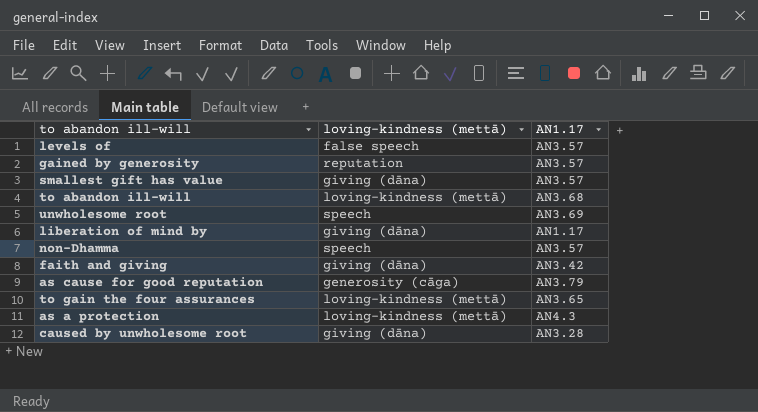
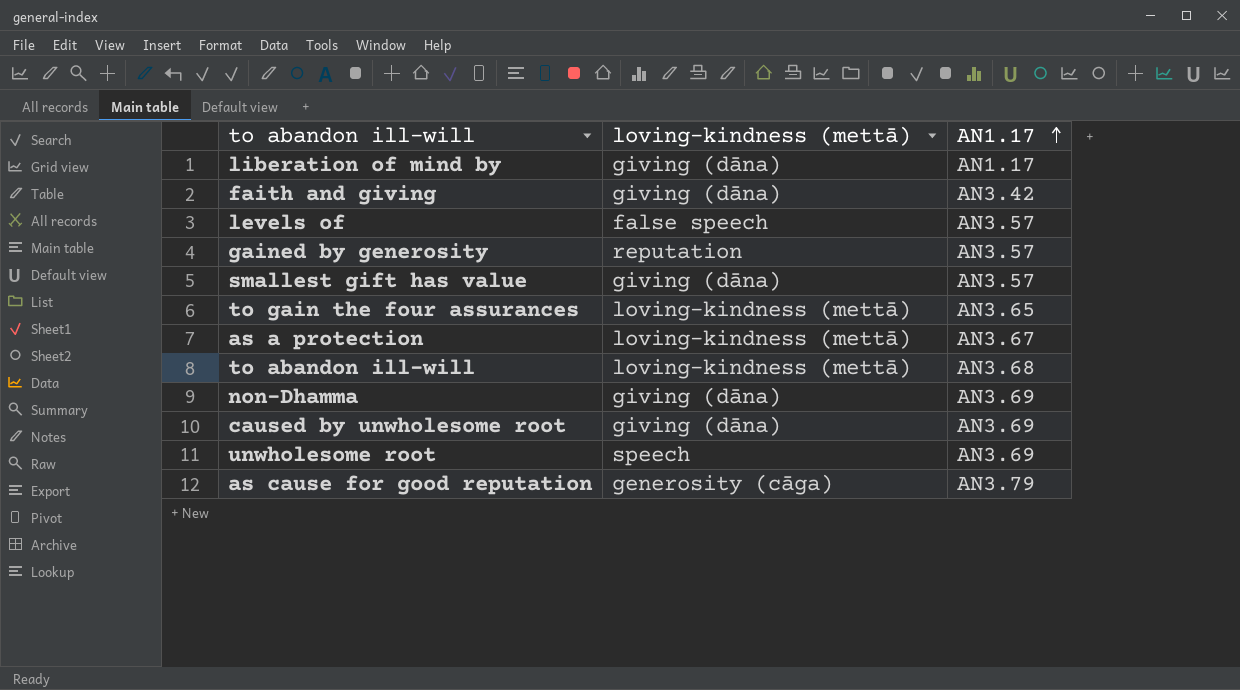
row order: none -> AN1.17 ascending
as a protection | AN1.17: AN4.3 -> AN3.67
non-Dhamma | loving-kindness (mettā): speech -> giving (dāna)
non-Dhamma | AN1.17: AN3.57 -> AN3.69
caused by unwholesome root | AN1.17: AN3.28 -> AN3.69

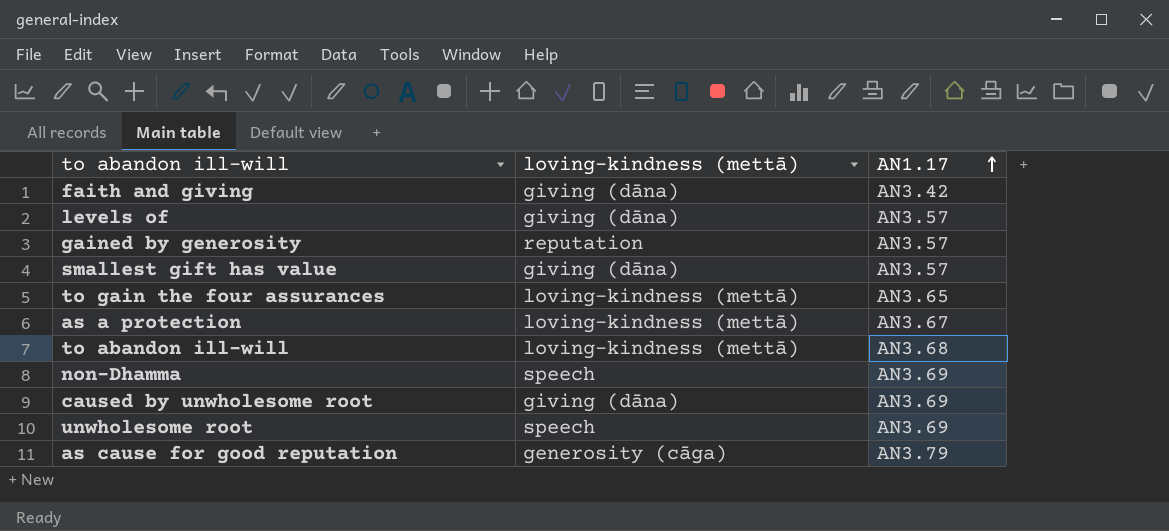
row liberation of mind by: giving (dāna) | AN1.17 -> none
levels of | loving-kindness (mettā): false speech -> giving (dāna)
non-Dhamma | loving-kindness (mettā): giving (dāna) -> speech

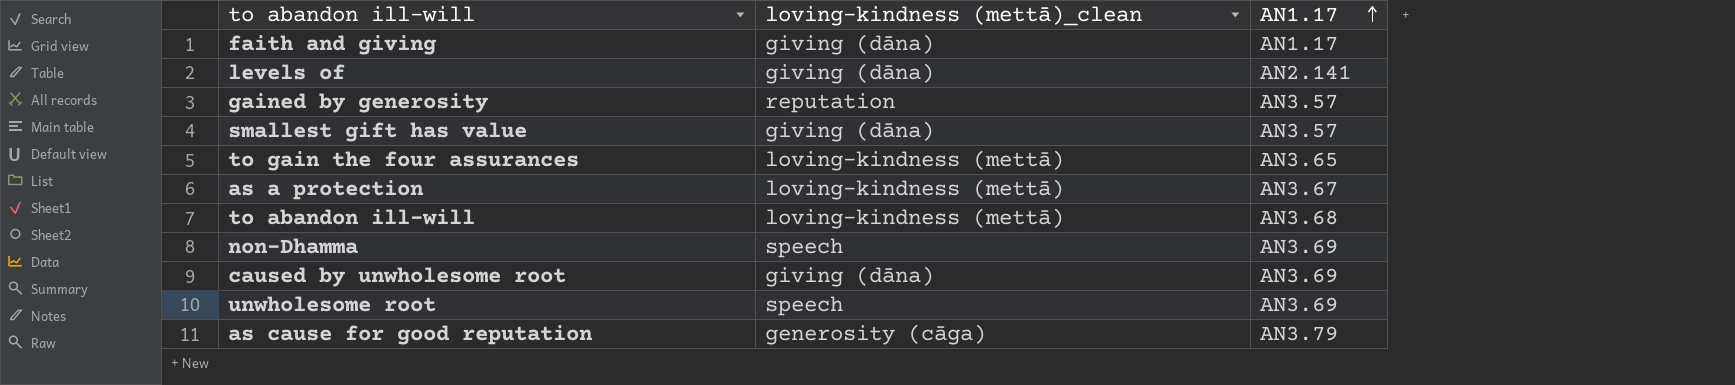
column name: loving-kindness (mettā) -> loving-kindness (mettā)_clean
faith and giving | AN1.17: AN3.42 -> AN1.17
levels of | AN1.17: AN3.57 -> AN2.141

